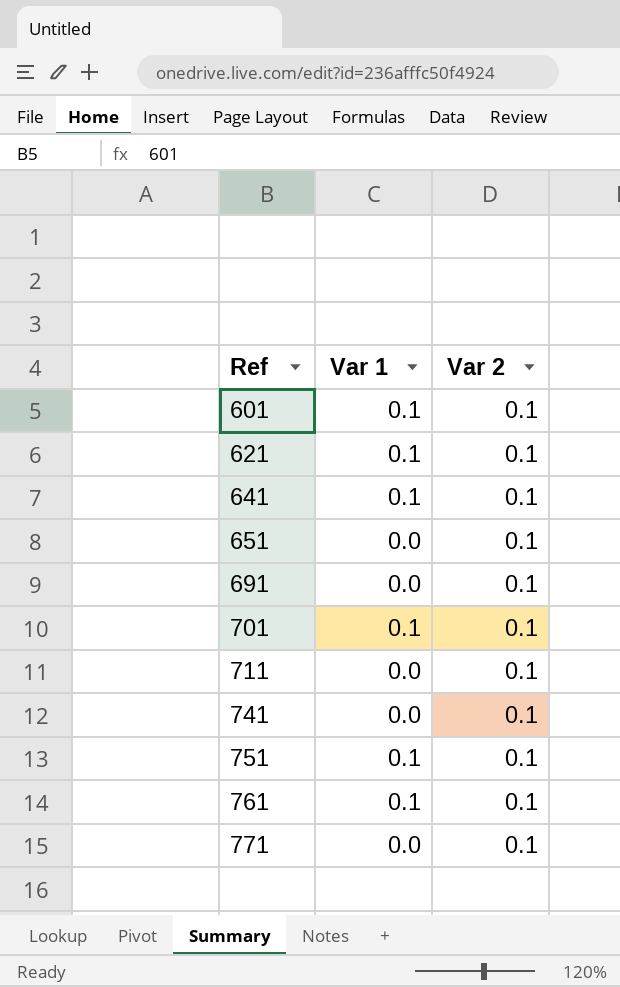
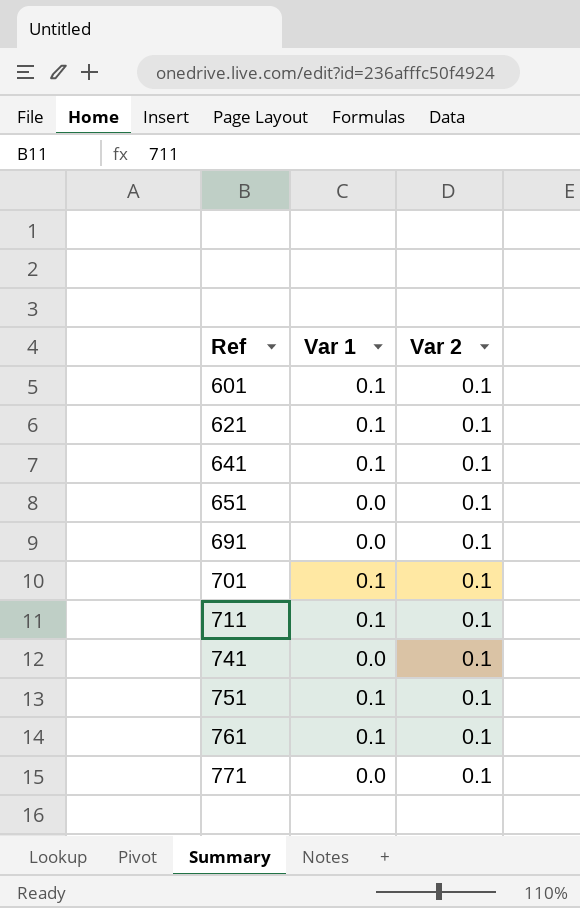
711 | Var 1: 0.0 -> 0.1

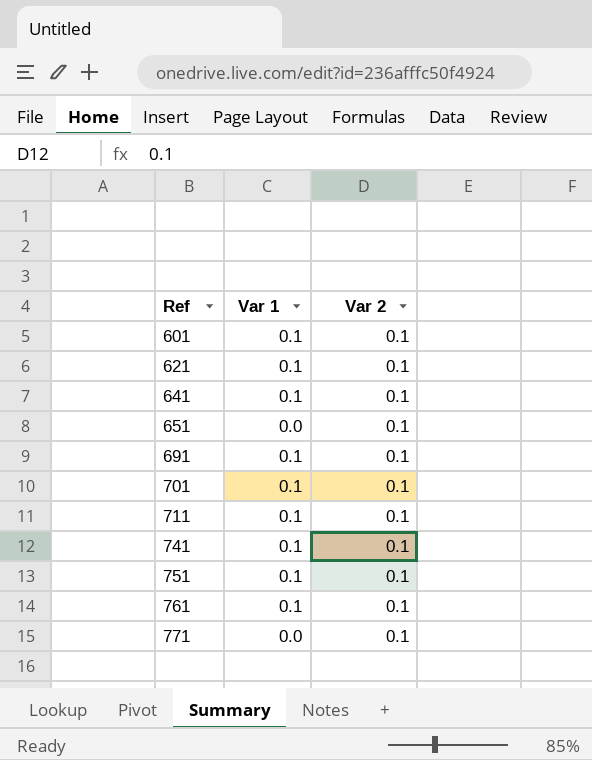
691 | Var 1: 0.0 -> 0.1
741 | Var 1: 0.0 -> 0.1

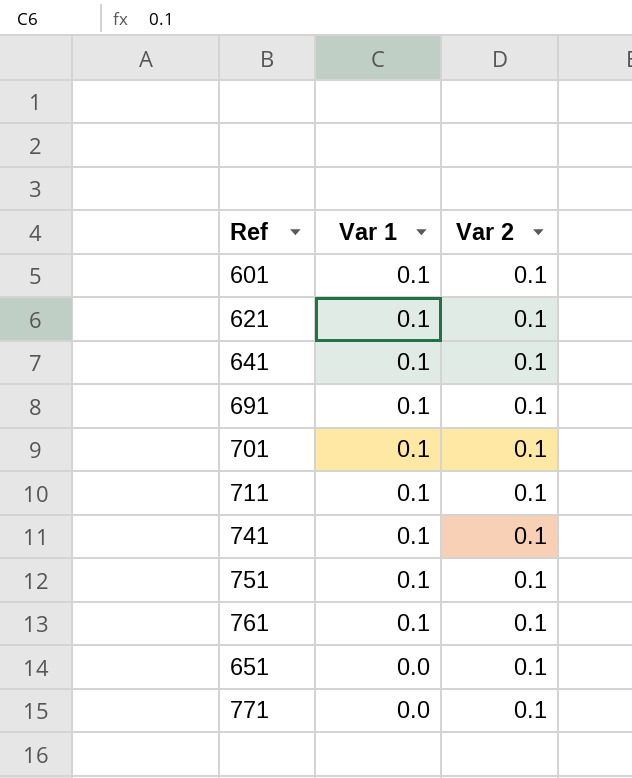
row order: Ref ascending -> Var 1 descending

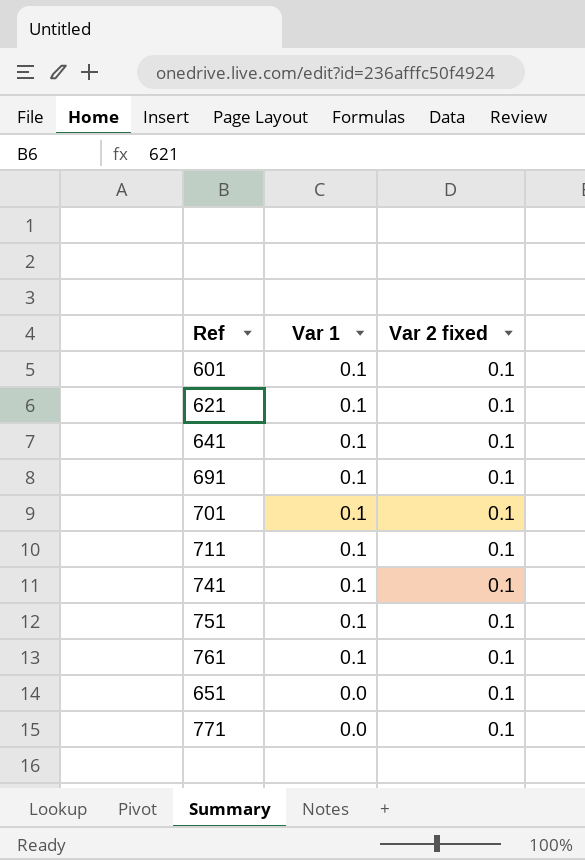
column name: Var 2 -> Var 2 fixed

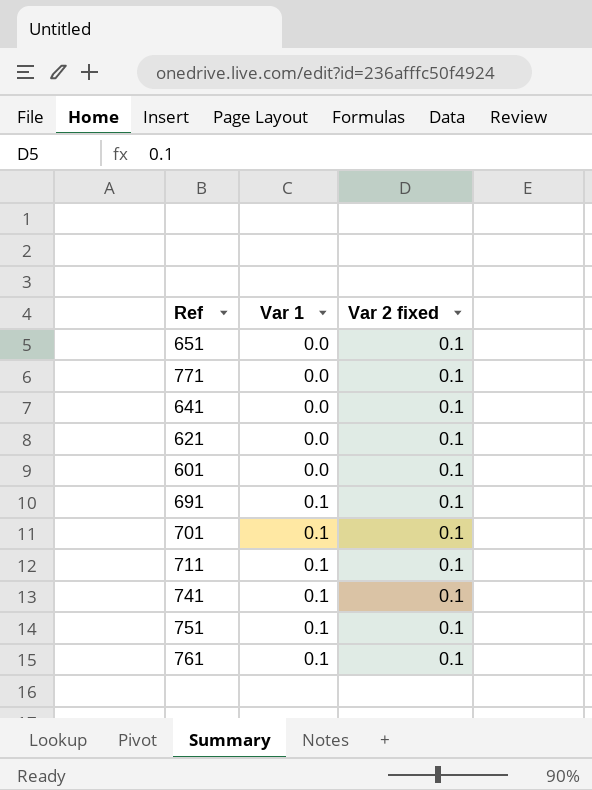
row order: Var 1 descending -> Var 1 ascending
641 | Var 1: 0.1 -> 0.0
621 | Var 1: 0.1 -> 0.0
601 | Var 1: 0.1 -> 0.0

